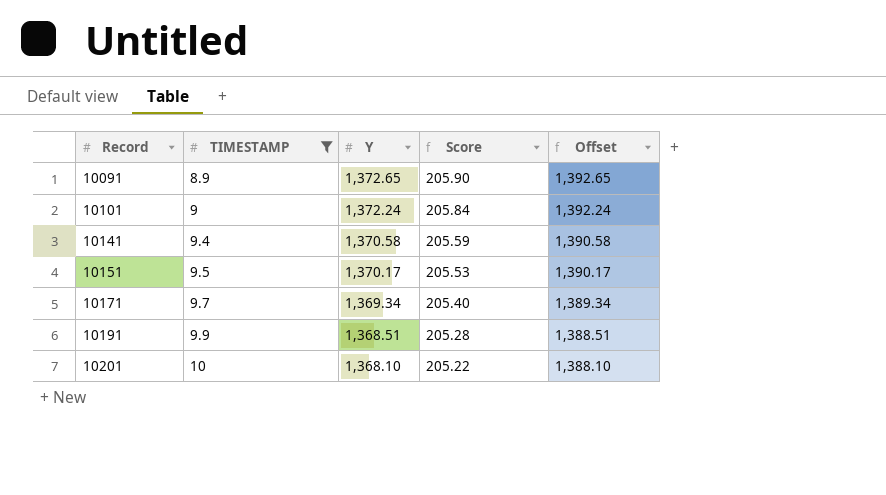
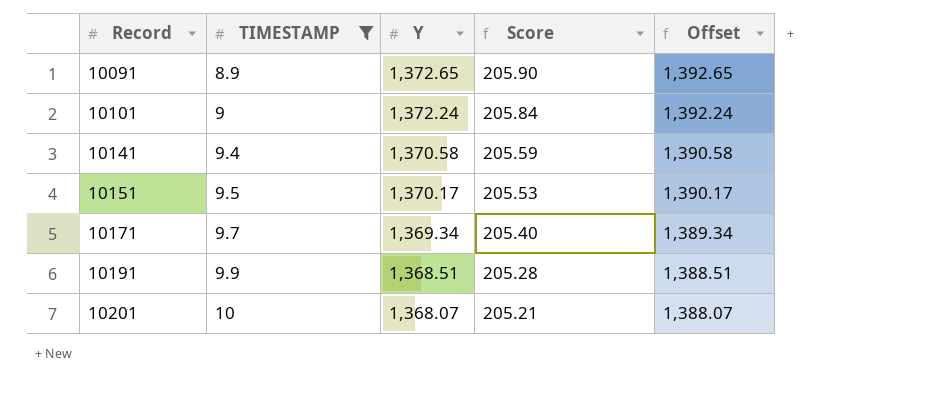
10201 | Y: 1,368.10 -> 1,368.07
10201 | Score: 205.22 -> 205.21
10201 | Offset: 1,388.10 -> 1,388.07

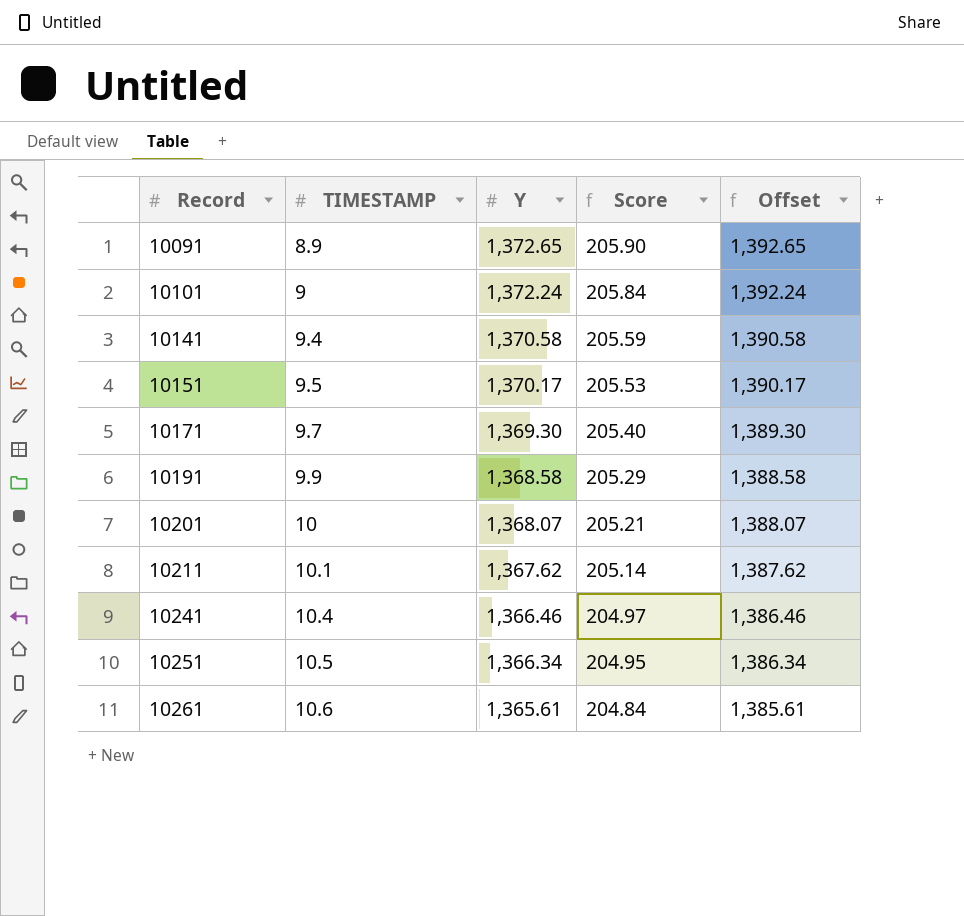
filter: TIMESTAMP <= 10 -> none
10171 | Y: 1,369.34 -> 1,369.30
10171 | Offset: 1,389.34 -> 1,389.30
10191 | Y: 1,368.51 -> 1,368.58
10191 | Score: 205.28 -> 205.29
10191 | Offset: 1,388.51 -> 1,388.58

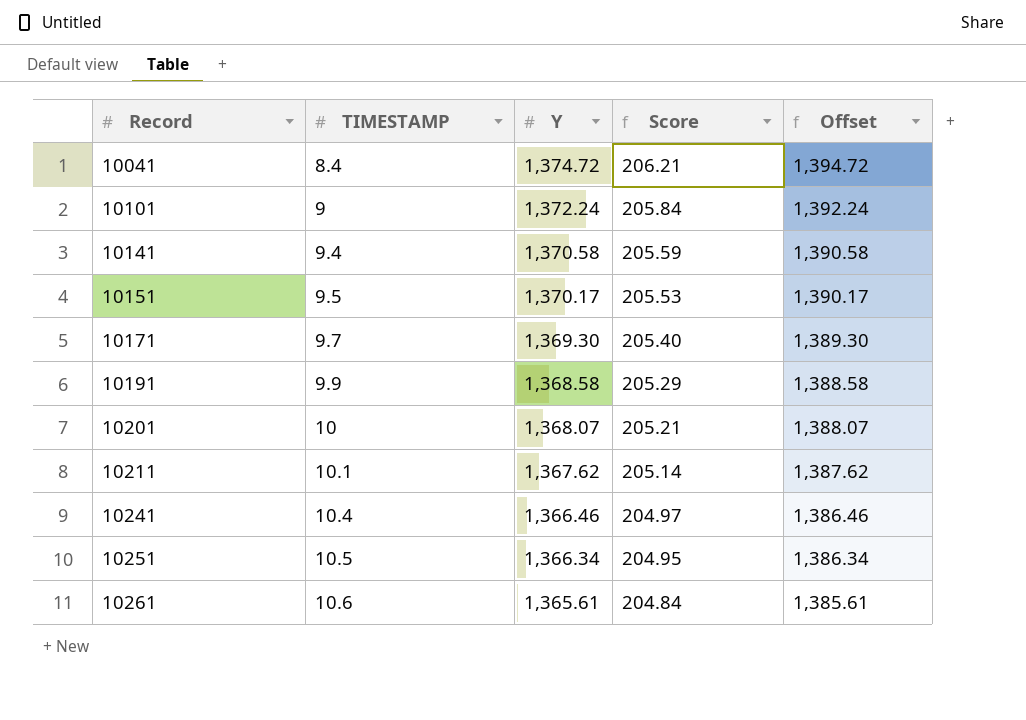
row 10091: 8.9 | 1,372.65 | 205.90 | 1,392.65 -> none
row 10041: none -> 8.4 | 1,374.72 | 206.21 | 1,394.72

